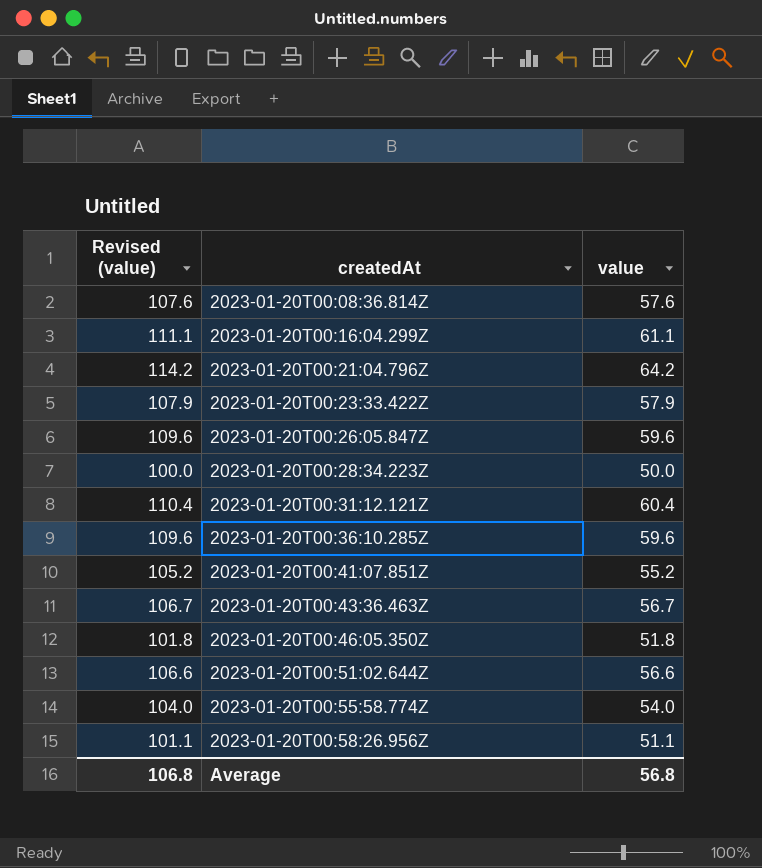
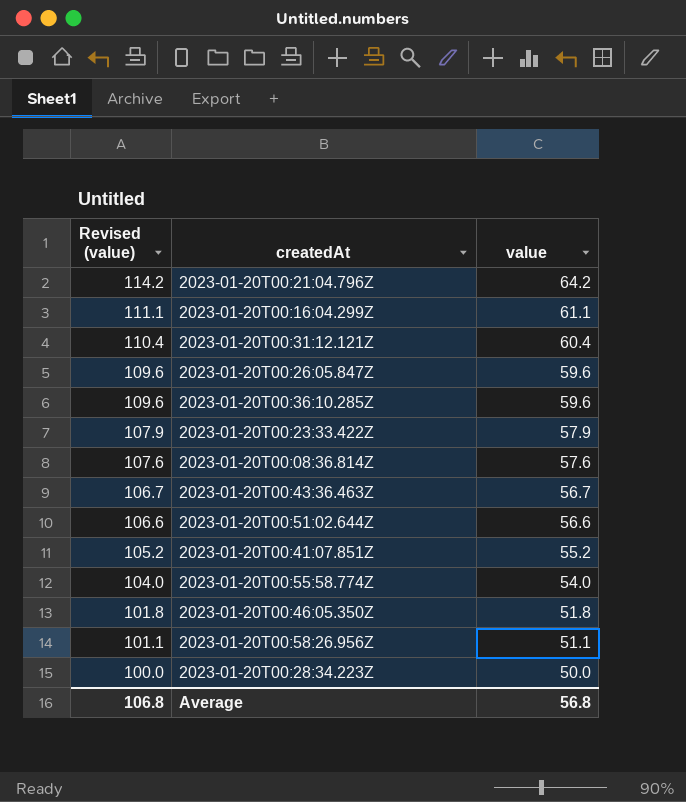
row order: createdAt ascending -> Revised (value) descending

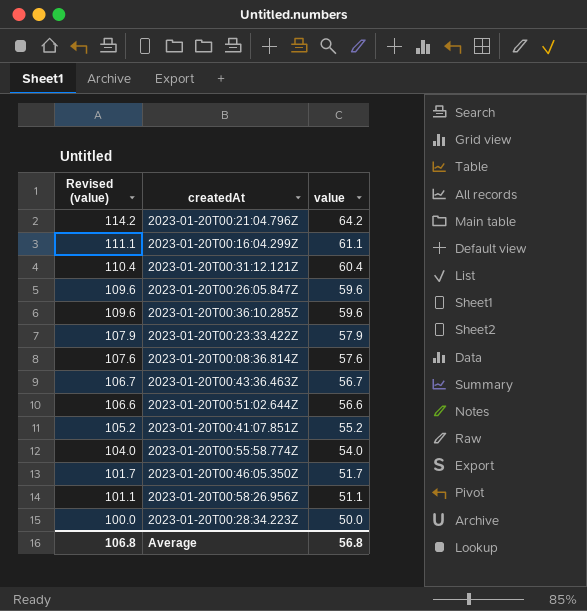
2023-01-20T00:46:05.350Z | Revised (value): 101.8 -> 101.7
2023-01-20T00:46:05.350Z | value: 51.8 -> 51.7

